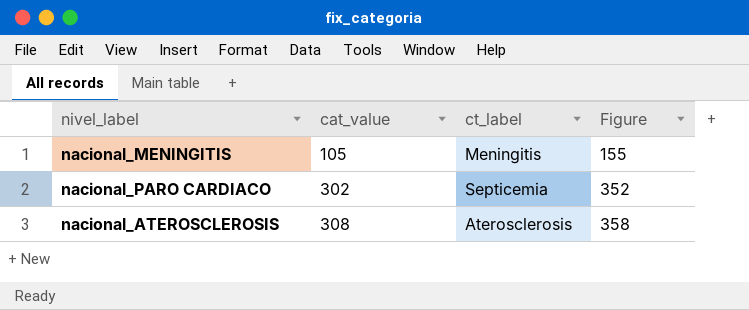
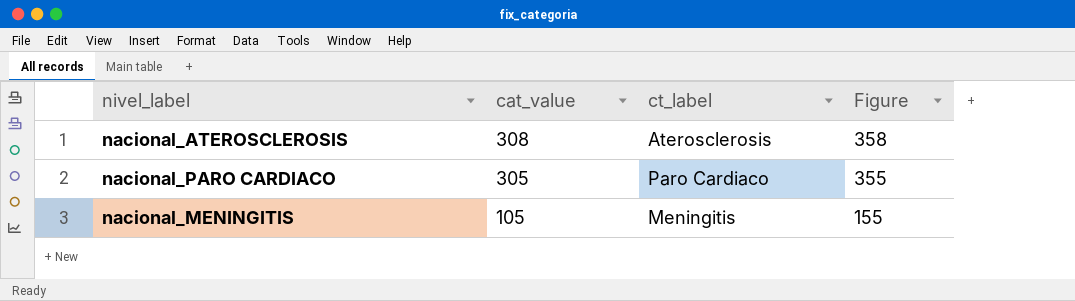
row order: cat_value ascending -> cat_value descending
nacional_PARO CARDIACO | cat_value: 302 -> 305
nacional_PARO CARDIACO | ct_label: Septicemia -> Paro Cardiaco
nacional_PARO CARDIACO | Figure: 352 -> 355

